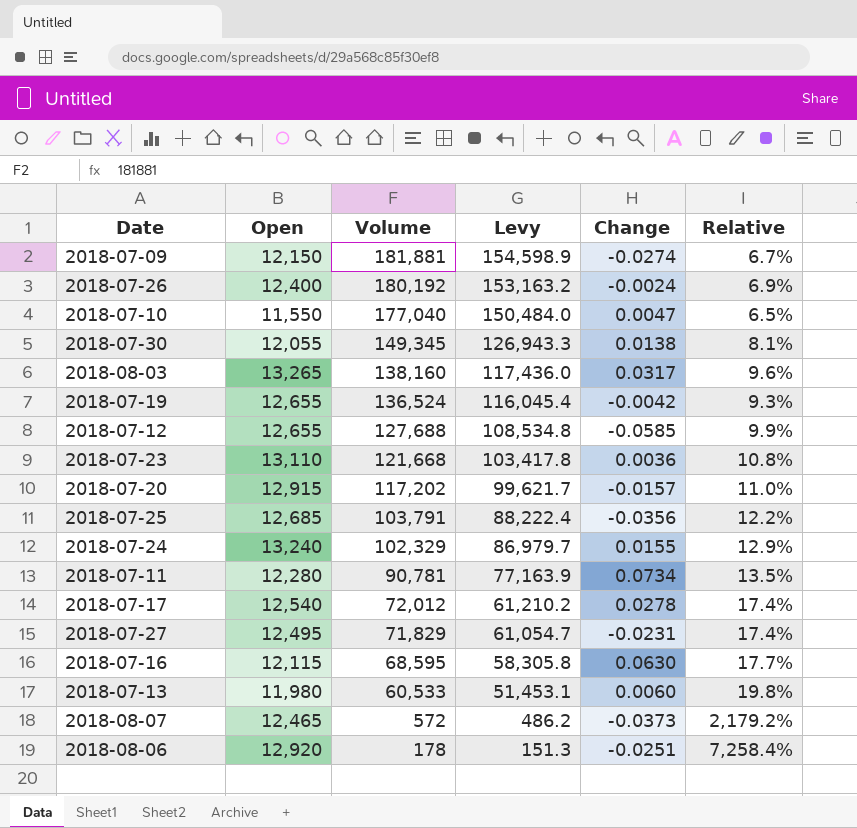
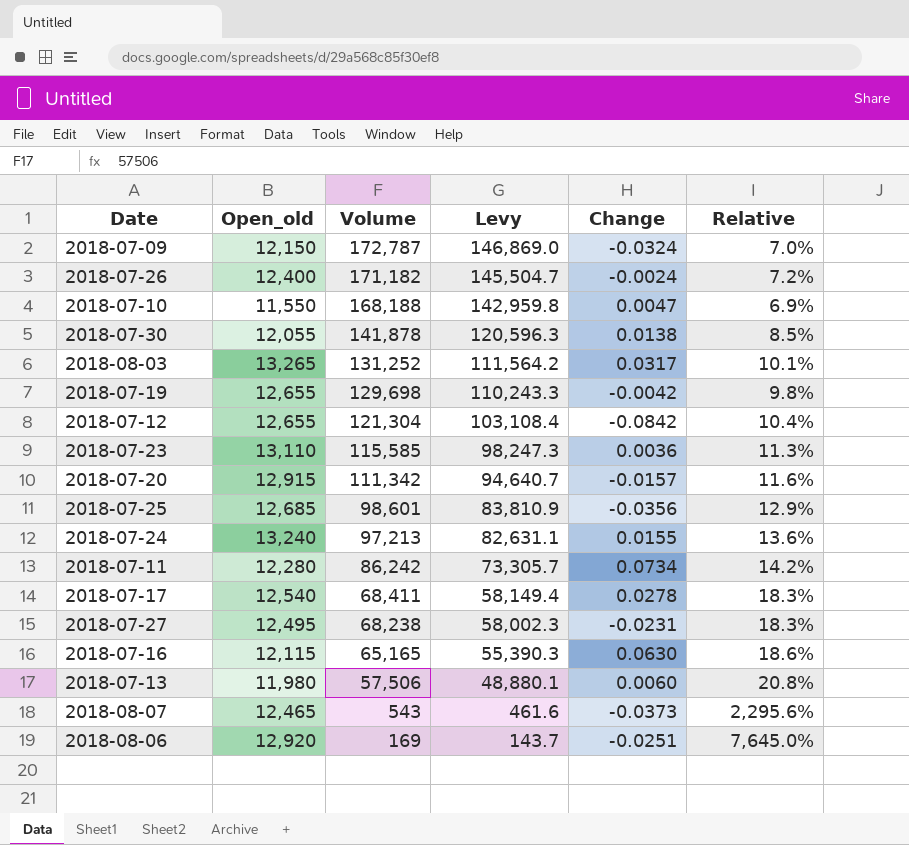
column name: Open -> Open_old
2018-07-09 | Volume: 181,881 -> 172,787
2018-07-09 | Levy: 154,598.9 -> 146,869.0
2018-07-09 | Change: -0.0274 -> -0.0324
2018-07-09 | Relative: 6.7% -> 7.0%
2018-07-26 | Volume: 180,192 -> 171,182
2018-07-26 | Levy: 153,163.2 -> 145,504.7
2018-07-26 | Relative: 6.9% -> 7.2%
2018-07-10 | Volume: 177,040 -> 168,188
2018-07-10 | Levy: 150,484.0 -> 142,959.8
2018-07-10 | Relative: 6.5% -> 6.9%
2018-07-30 | Volume: 149,345 -> 141,878
2018-07-30 | Levy: 126,943.3 -> 120,596.3
2018-07-30 | Relative: 8.1% -> 8.5%
2018-08-03 | Volume: 138,160 -> 131,252
2018-08-03 | Levy: 117,436.0 -> 111,564.2
2018-08-03 | Relative: 9.6% -> 10.1%
2018-07-19 | Volume: 136,524 -> 129,698
2018-07-19 | Levy: 116,045.4 -> 110,243.3
2018-07-19 | Relative: 9.3% -> 9.8%
2018-07-12 | Volume: 127,688 -> 121,304
2018-07-12 | Levy: 108,534.8 -> 103,108.4
2018-07-12 | Change: -0.0585 -> -0.0842
2018-07-12 | Relative: 9.9% -> 10.4%
2018-07-23 | Volume: 121,668 -> 115,585
2018-07-23 | Levy: 103,417.8 -> 98,247.3
2018-07-23 | Relative: 10.8% -> 11.3%
2018-07-20 | Volume: 117,202 -> 111,342
2018-07-20 | Levy: 99,621.7 -> 94,640.7
2018-07-20 | Relative: 11.0% -> 11.6%
2018-07-25 | Volume: 103,791 -> 98,601
2018-07-25 | Levy: 88,222.4 -> 83,810.9
2018-07-25 | Relative: 12.2% -> 12.9%
2018-07-24 | Volume: 102,329 -> 97,213
2018-07-24 | Levy: 86,979.7 -> 82,631.1
2018-07-24 | Relative: 12.9% -> 13.6%
2018-07-11 | Volume: 90,781 -> 86,242
2018-07-11 | Levy: 77,163.9 -> 73,305.7
2018-07-11 | Relative: 13.5% -> 14.2%
2018-07-17 | Volume: 72,012 -> 68,411
2018-07-17 | Levy: 61,210.2 -> 58,149.4
2018-07-17 | Relative: 17.4% -> 18.3%
2018-07-27 | Volume: 71,829 -> 68,238
2018-07-27 | Levy: 61,054.7 -> 58,002.3
2018-07-27 | Relative: 17.4% -> 18.3%
2018-07-16 | Volume: 68,595 -> 65,165
2018-07-16 | Levy: 58,305.8 -> 55,390.3
2018-07-16 | Relative: 17.7% -> 18.6%
2018-07-13 | Volume: 60,533 -> 57,506
2018-07-13 | Levy: 51,453.1 -> 48,880.1
2018-07-13 | Relative: 19.8% -> 20.8%
2018-08-07 | Volume: 572 -> 543
2018-08-07 | Levy: 486.2 -> 461.6
2018-08-07 | Relative: 2,179.2% -> 2,295.6%
2018-08-06 | Volume: 178 -> 169
2018-08-06 | Levy: 151.3 -> 143.7
2018-08-06 | Relative: 7,258.4% -> 7,645.0%

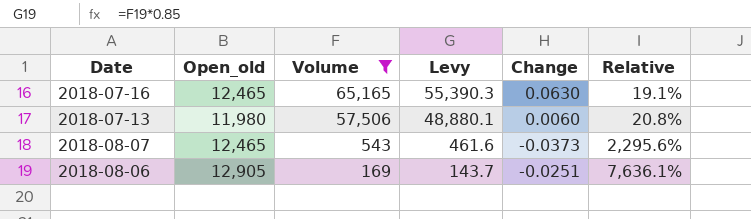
filter: none -> Volume <= 65,165
2018-07-16 | Open_old: 12,115 -> 12,465
2018-07-16 | Relative: 18.6% -> 19.1%
2018-08-06 | Open_old: 12,920 -> 12,905
2018-08-06 | Relative: 7,645.0% -> 7,636.1%

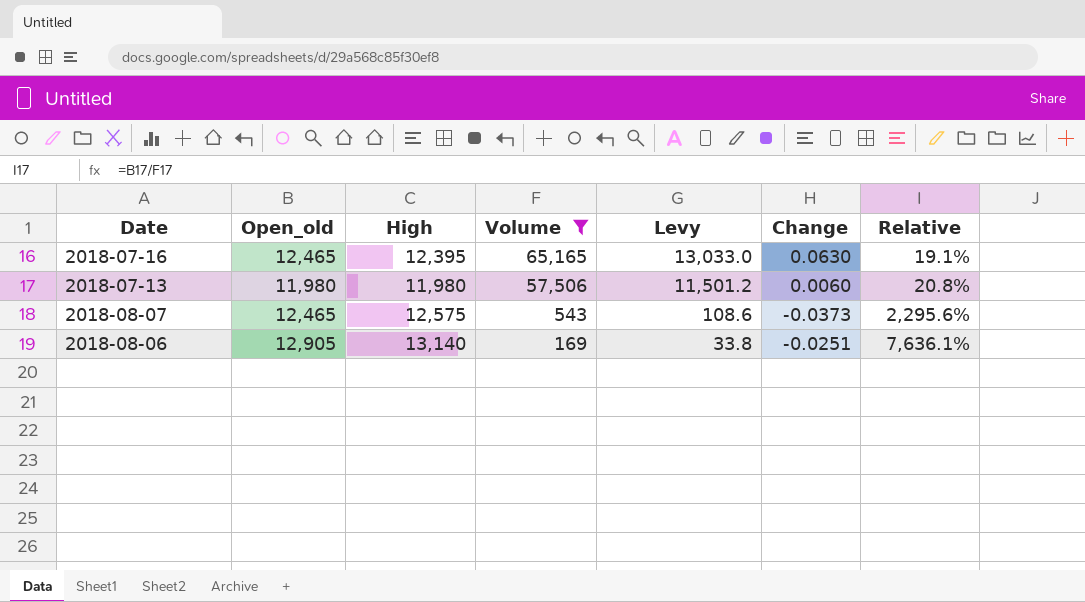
column High | position: none -> 3
column Levy | formula: [Volume] * 0.85 -> [Volume] * 0.2

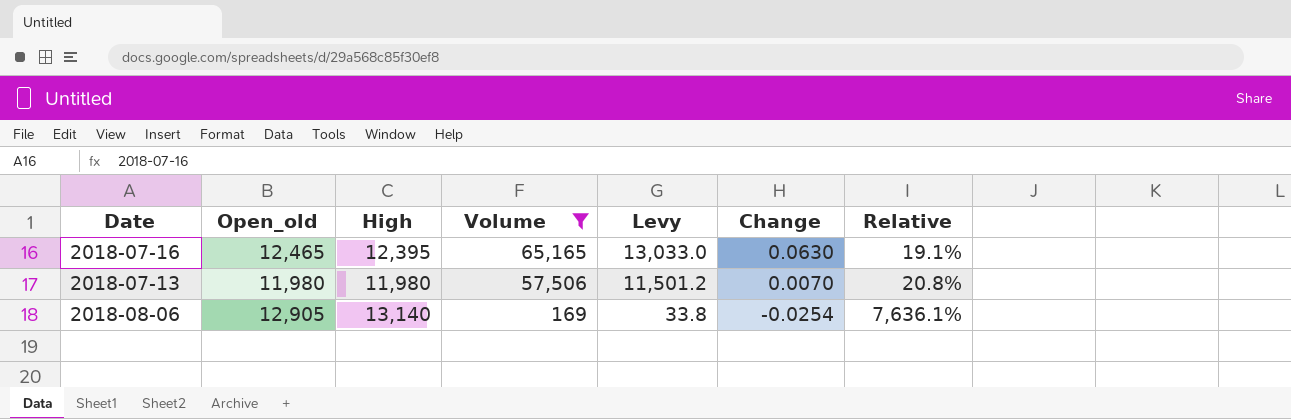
row 2018-08-07: 12,465 | 12,575 | 543 | 108.6 | -0.0373 | 2,295.6% -> none
2018-07-13 | Change: 0.0060 -> 0.0070
2018-08-06 | Change: -0.0251 -> -0.0254

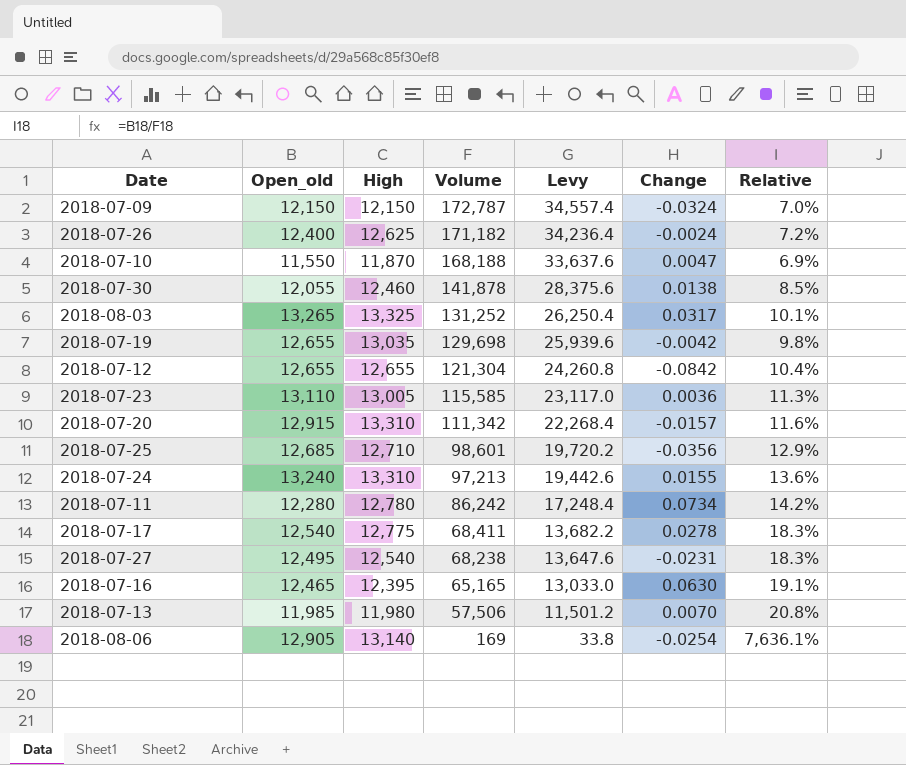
filter: Volume <= 65,165 -> none
2018-07-13 | Open_old: 11,980 -> 11,985

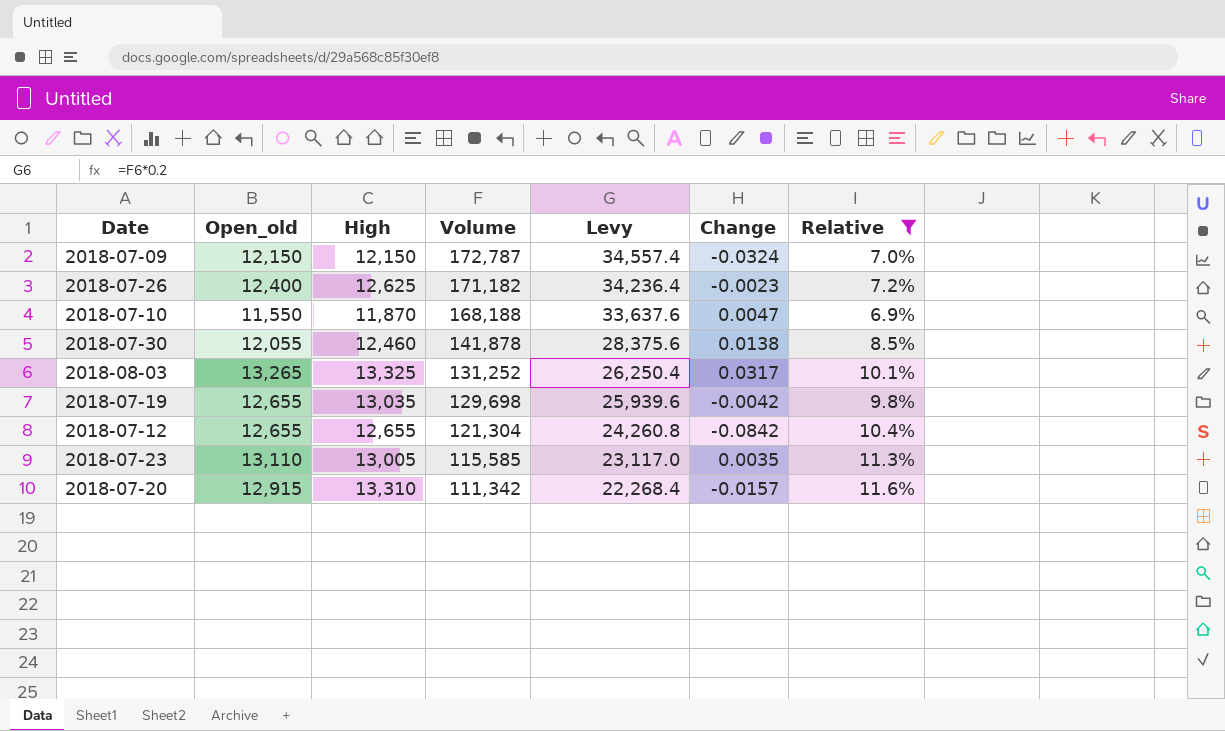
filter: none -> Relative <= 11.6%
2018-07-26 | Change: -0.0024 -> -0.0023
2018-07-23 | Change: 0.0036 -> 0.0035

